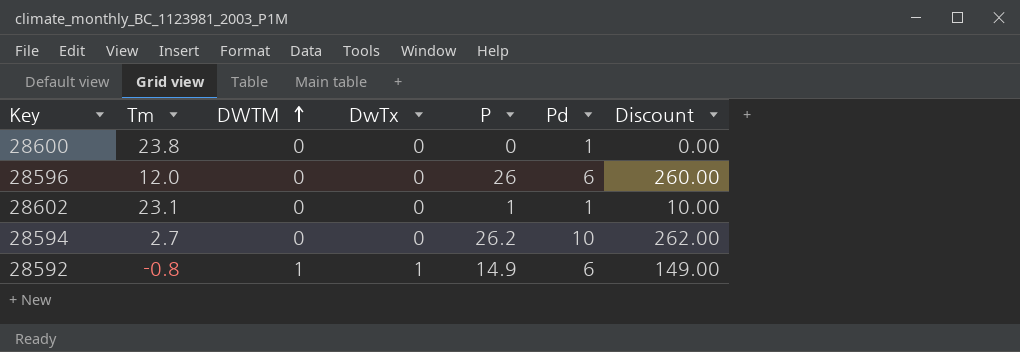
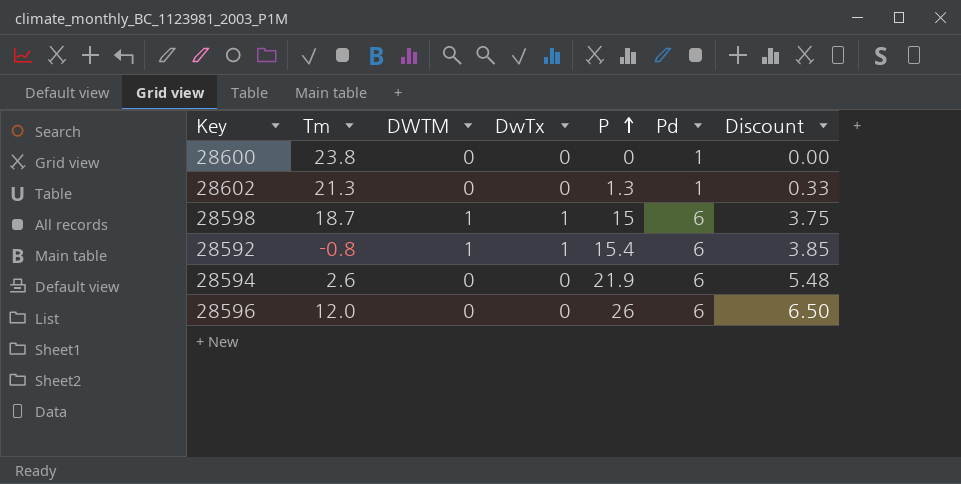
row order: DWTM ascending -> P ascending
column Discount | formula: [P] * 10 -> [P] * 0.25
28602 | Tm: 23.1 -> 21.3
28602 | P: 1 -> 1.3
row 28598: none -> 18.7 | 1 | 1 | 15 | 6 | 3.75
28592 | P: 14.9 -> 15.4
28594 | Tm: 2.7 -> 2.6
28594 | P: 26.2 -> 21.9
28594 | Pd: 10 -> 6

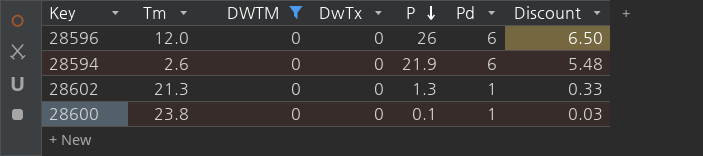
filter: none -> DWTM = 0
row order: P ascending -> P descending
28600 | P: 0 -> 0.1
28600 | Discount: 0.00 -> 0.03

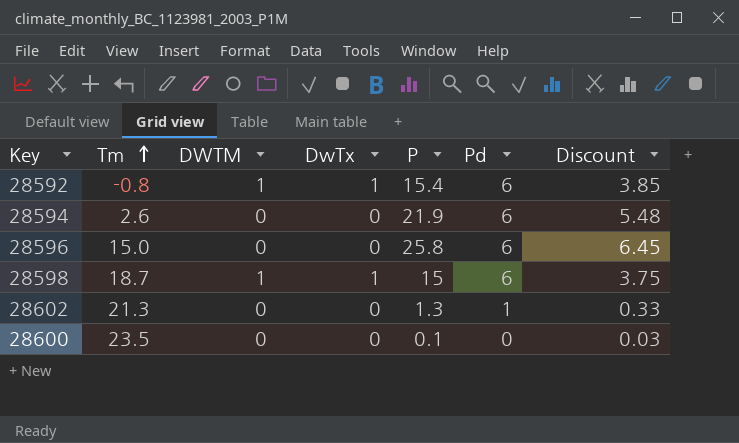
filter: DWTM = 0 -> none
row order: P descending -> Tm ascending
28596 | Tm: 12.0 -> 15.0
28596 | P: 26 -> 25.8
28596 | Discount: 6.50 -> 6.45
28600 | Tm: 23.8 -> 23.5
28600 | Pd: 1 -> 0

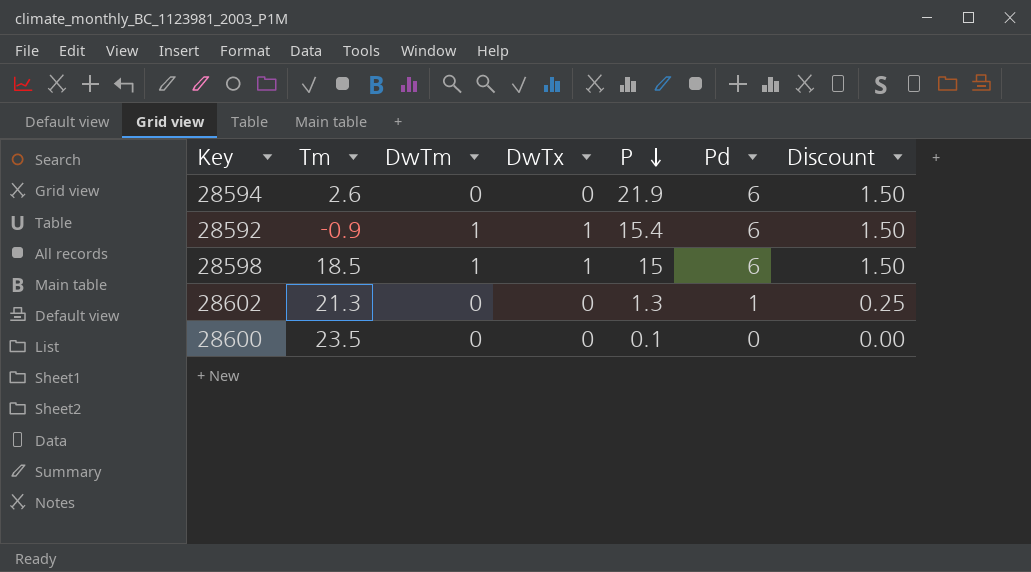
row order: Tm ascending -> P descending
column name: DWTM -> DwTm
column Discount | formula: [P] * 0.25 -> [Pd] * 0.25
row 28596: 15.0 | 0 | 0 | 25.8 | 6 | 6.45 -> none
28592 | Tm: -0.8 -> -0.9
28598 | Tm: 18.7 -> 18.5

